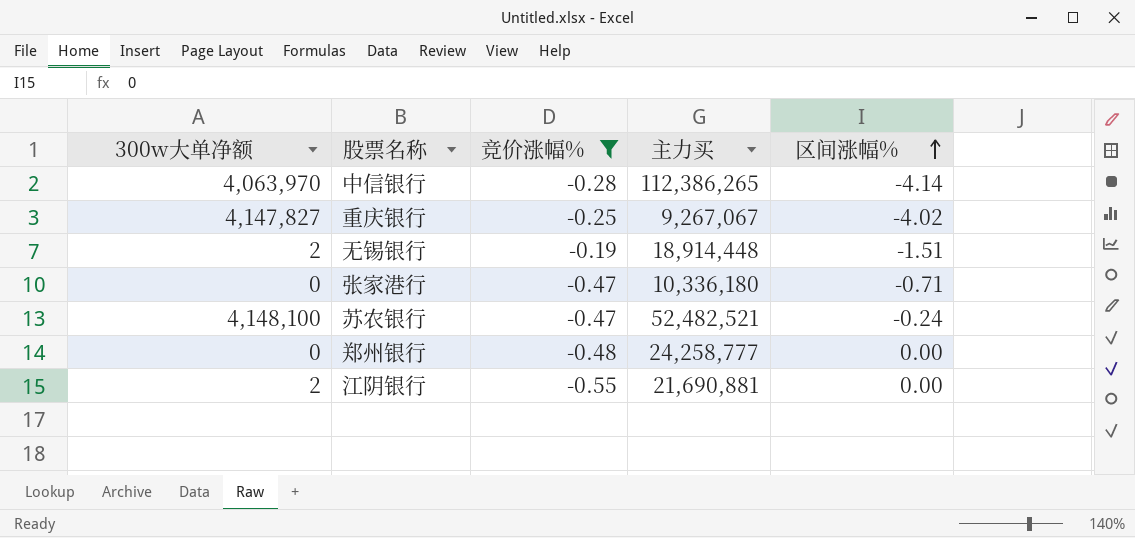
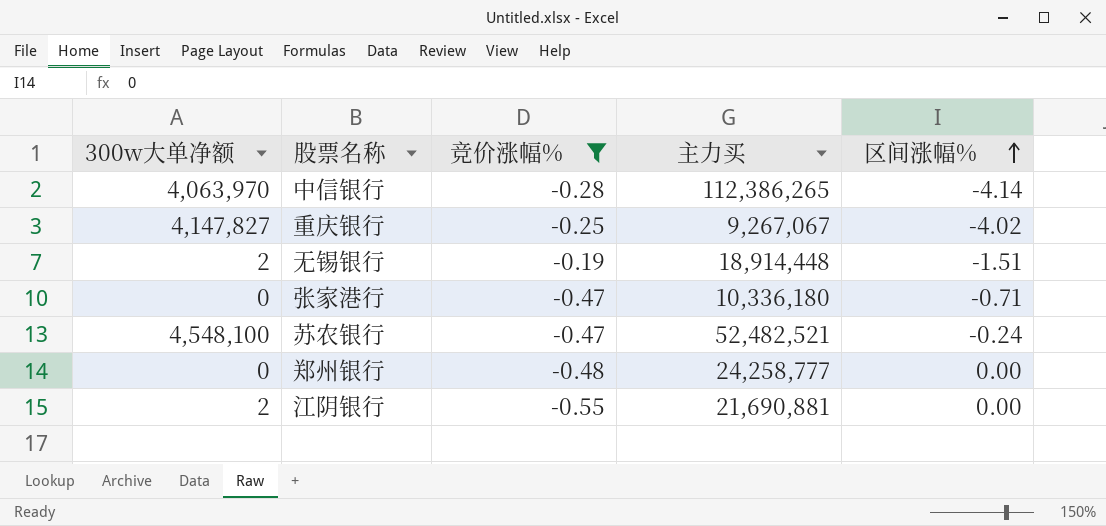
苏农银行 | 300w大单净额: 4,148,100 -> 4,548,100

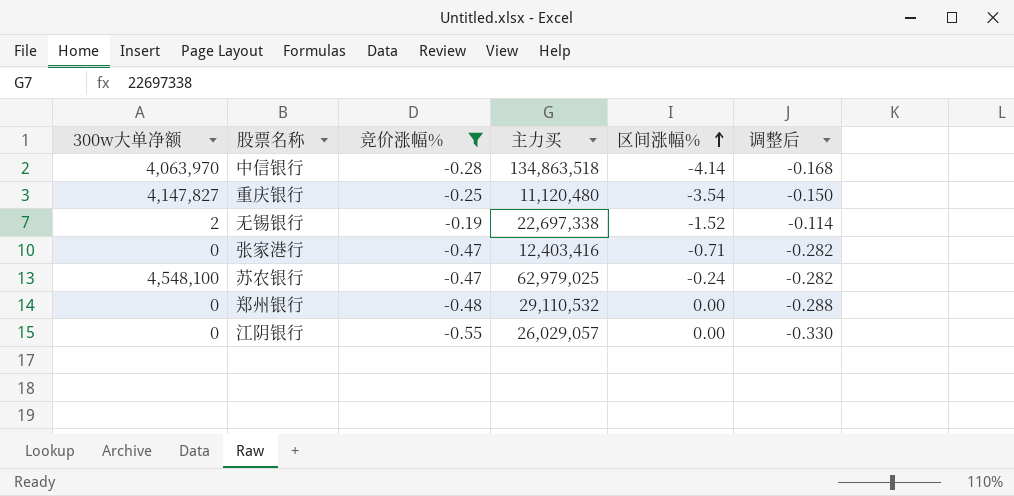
column 调整后 | formula: none -> [竞价涨幅%] * 0.6
中信银行 | 主力买: 112,386,265 -> 134,863,518
重庆银行 | 主力买: 9,267,067 -> 11,120,480
重庆银行 | 区间涨幅%: -4.02 -> -3.54
无锡银行 | 主力买: 18,914,448 -> 22,697,338
无锡银行 | 区间涨幅%: -1.51 -> -1.52
张家港行 | 主力买: 10,336,180 -> 12,403,416
苏农银行 | 主力买: 52,482,521 -> 62,979,025
郑州银行 | 主力买: 24,258,777 -> 29,110,532
江阴银行 | 300w大单净额: 2 -> 0
江阴银行 | 主力买: 21,690,881 -> 26,029,057

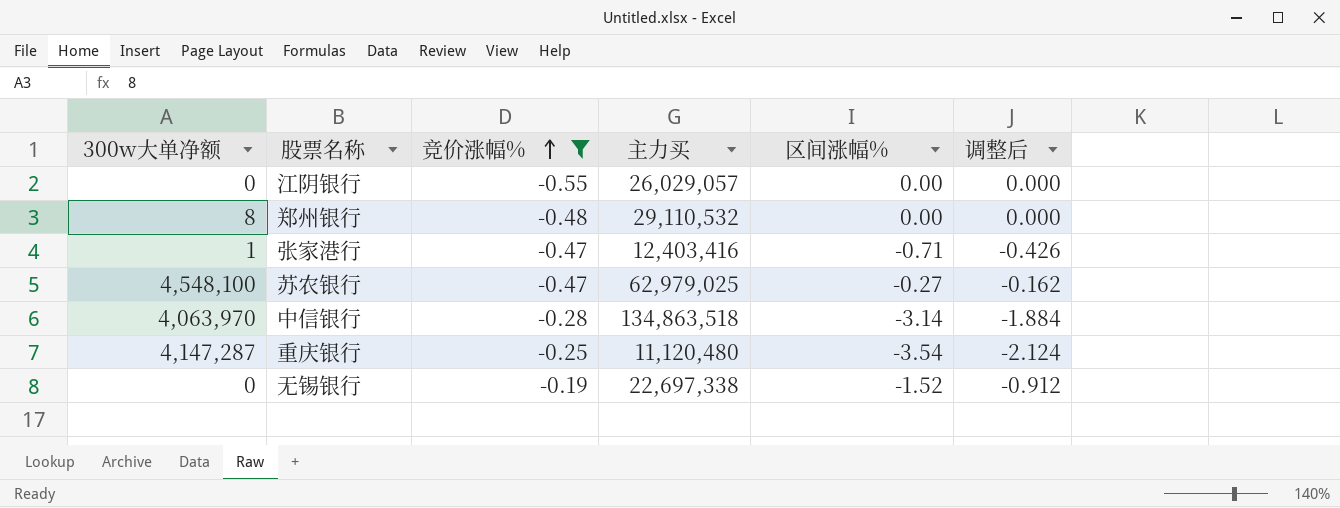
row order: 区间涨幅% ascending -> 竞价涨幅% ascending
column 调整后 | formula: [竞价涨幅%] * 0.6 -> [区间涨幅%] * 0.6
郑州银行 | 300w大单净额: 0 -> 8
张家港行 | 300w大单净额: 0 -> 1
苏农银行 | 区间涨幅%: -0.24 -> -0.27
中信银行 | 区间涨幅%: -4.14 -> -3.14
重庆银行 | 300w大单净额: 4,147,827 -> 4,147,287
无锡银行 | 300w大单净额: 2 -> 0

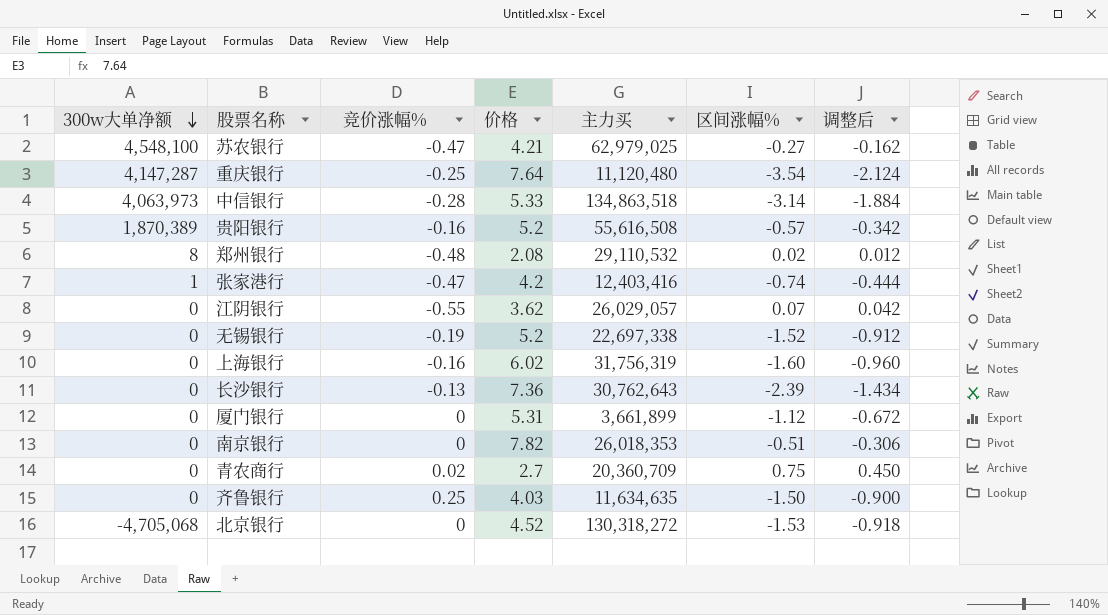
filter: 竞价涨幅% <= -0.19 -> none
row order: 竞价涨幅% ascending -> 300w大单净额 descending
column 价格 | position: none -> 4
中信银行 | 300w大单净额: 4,063,970 -> 4,063,973
郑州银行 | 区间涨幅%: 0.00 -> 0.02
郑州银行 | 调整后: 0.000 -> 0.012
张家港行 | 区间涨幅%: -0.71 -> -0.74
张家港行 | 调整后: -0.426 -> -0.444
江阴银行 | 区间涨幅%: 0.00 -> 0.07
江阴银行 | 调整后: 0.000 -> 0.042

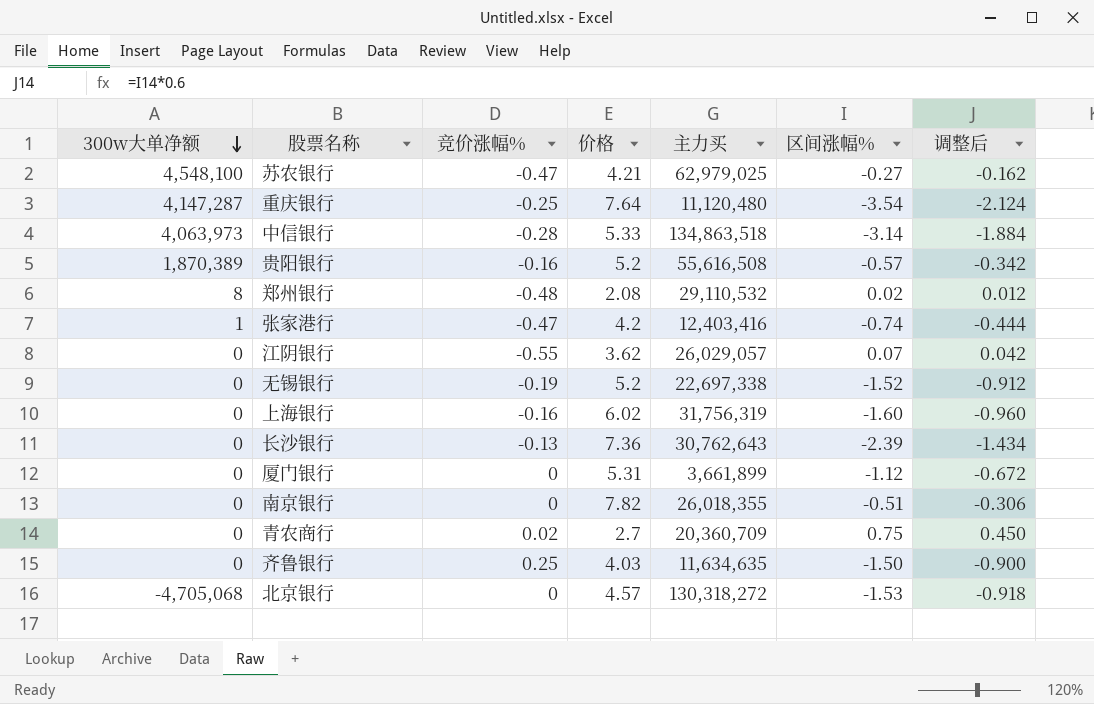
南京银行 | 主力买: 26,018,353 -> 26,018,355
北京银行 | 价格: 4.52 -> 4.57

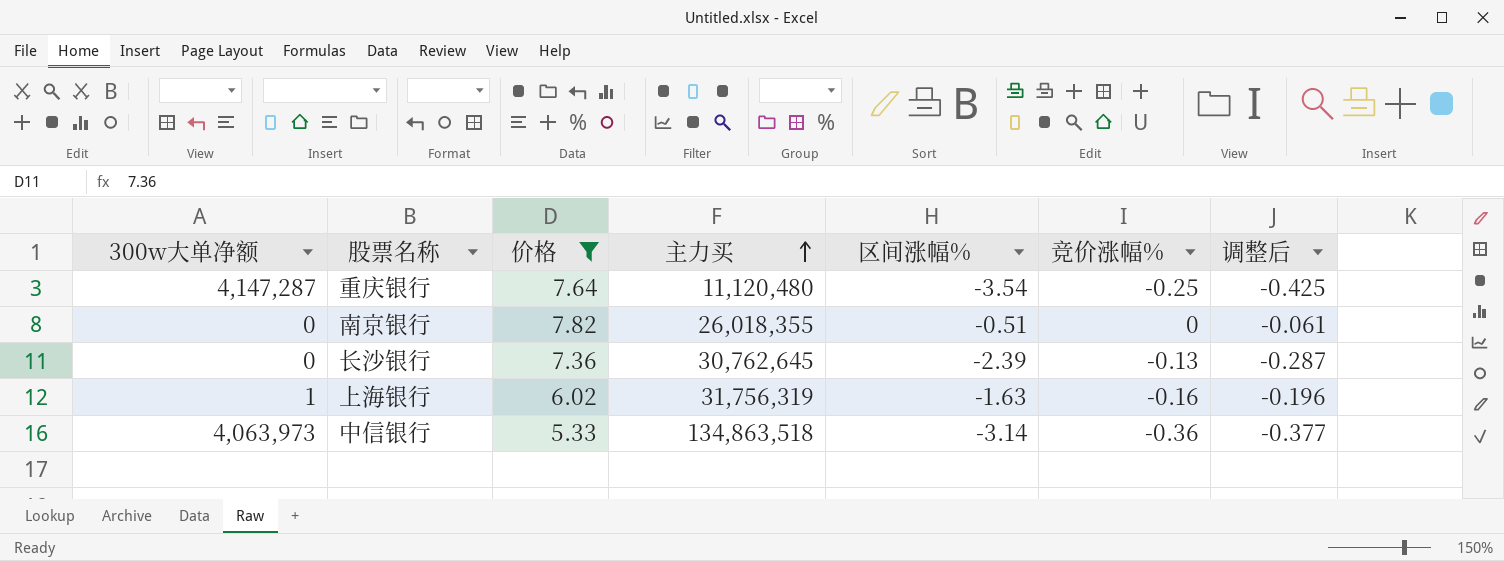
filter: none -> 价格 >= 5.33
row order: 300w大单净额 descending -> 主力买 ascending
column 竞价涨幅% | position: 3 -> 6
column 调整后 | formula: [区间涨幅%] * 0.6 -> [区间涨幅%] * 0.12
长沙银行 | 主力买: 30,762,643 -> 30,762,645
上海银行 | 300w大单净额: 0 -> 1
上海银行 | 区间涨幅%: -1.60 -> -1.63
中信银行 | 竞价涨幅%: -0.28 -> -0.36

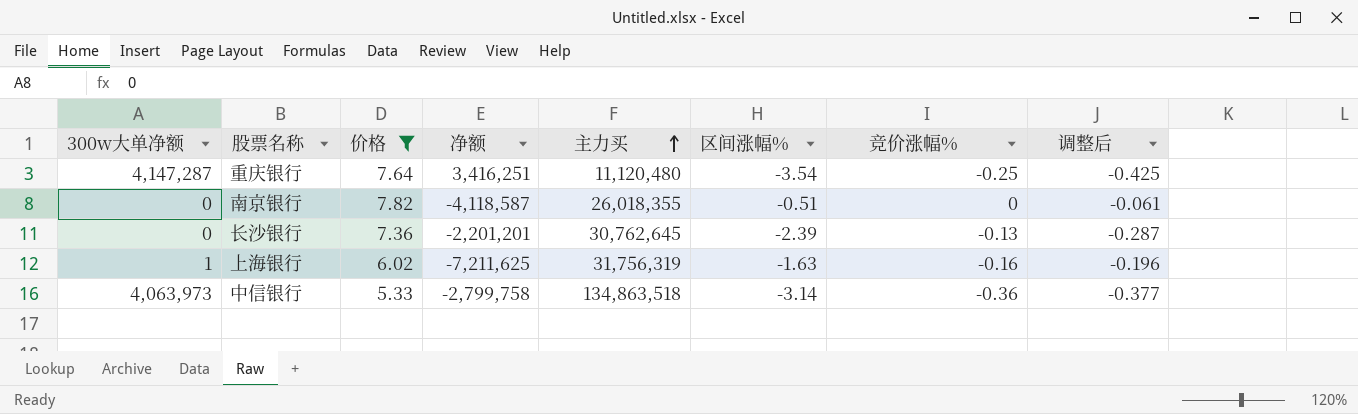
column 净额 | position: none -> 4

